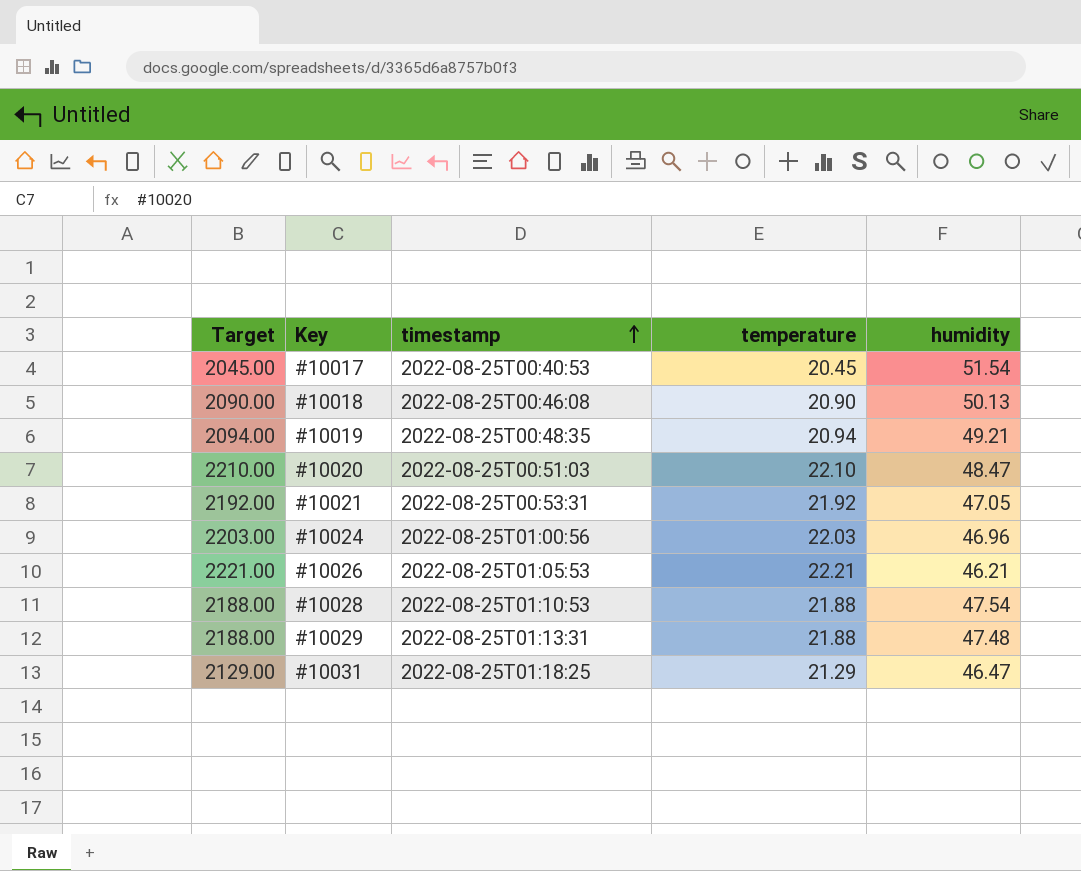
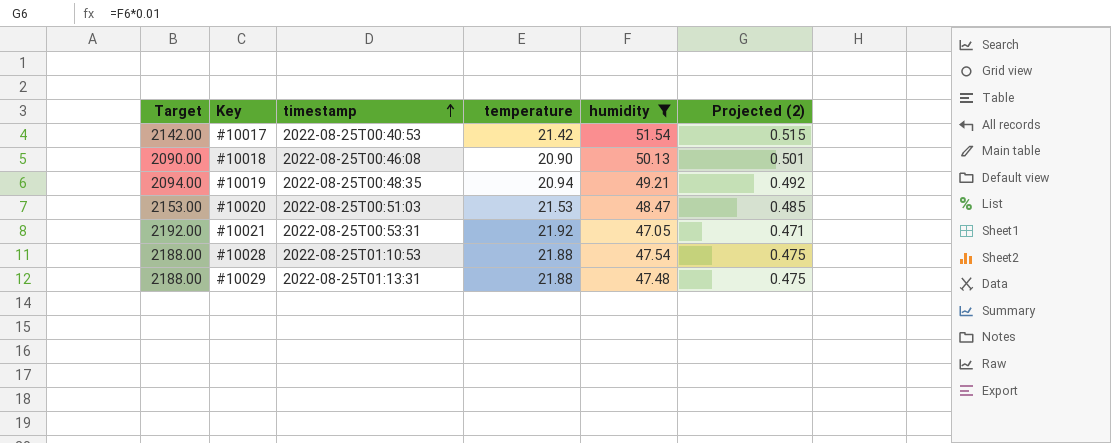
filter: none -> humidity >= 47.05
column Projected (2) | formula: none -> [humidity] * 0.01
#10017 | Target: 2045.00 -> 2142.00
#10017 | temperature: 20.45 -> 21.42
#10020 | Target: 2210.00 -> 2153.00
#10020 | temperature: 22.10 -> 21.53

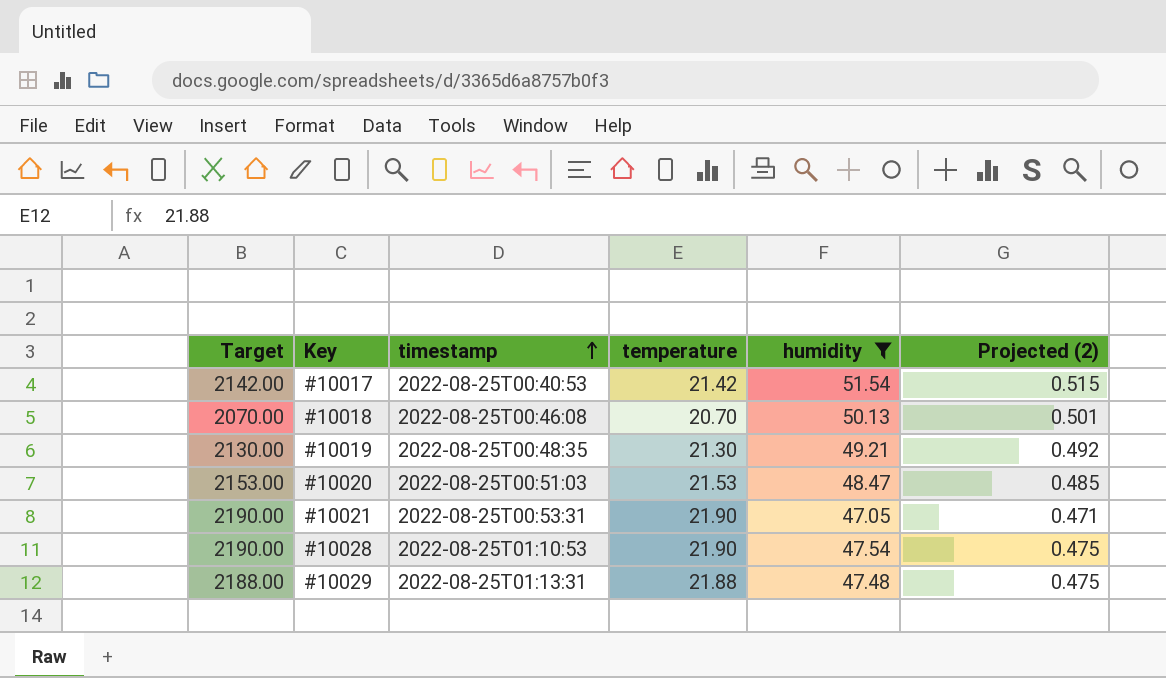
#10018 | Target: 2090.00 -> 2070.00
#10018 | temperature: 20.90 -> 20.70
#10019 | Target: 2094.00 -> 2130.00
#10019 | temperature: 20.94 -> 21.30
#10021 | Target: 2192.00 -> 2190.00
#10021 | temperature: 21.92 -> 21.90
#10028 | Target: 2188.00 -> 2190.00
#10028 | temperature: 21.88 -> 21.90

